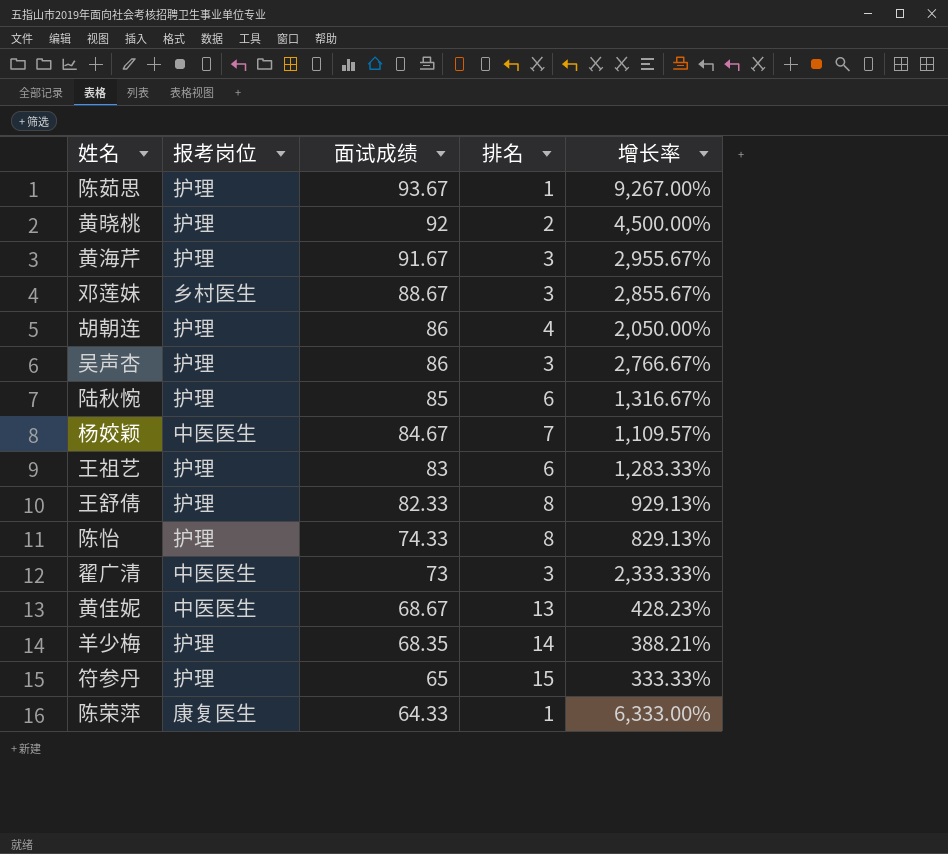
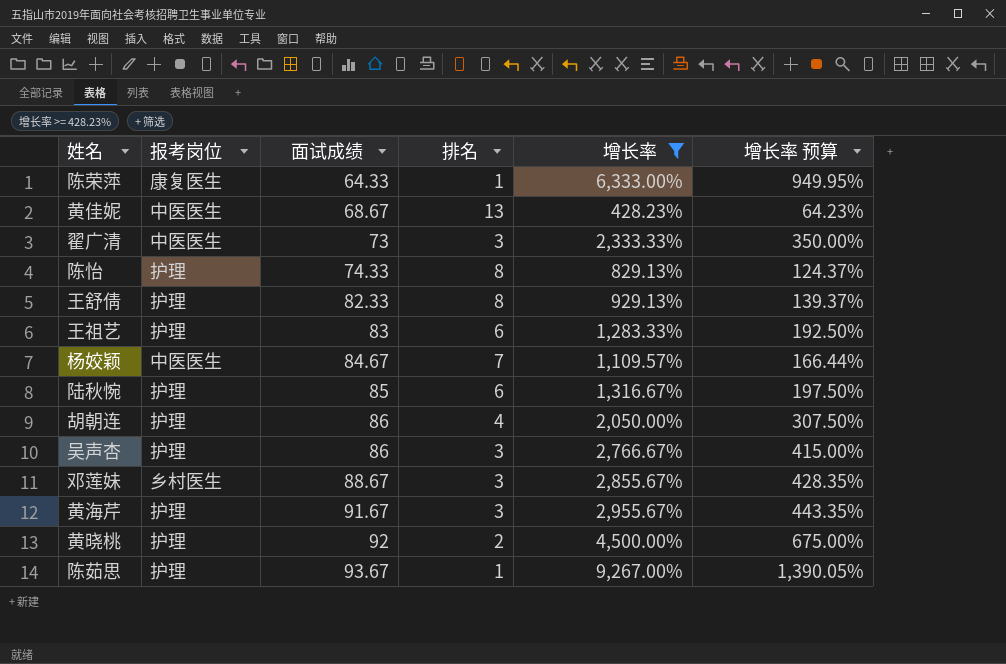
filter: none -> 增长率 >= 428.23%
row order: 面试成绩 descending -> 面试成绩 ascending
column 增长率 预算 | formula: none -> [增长率] * 0.15

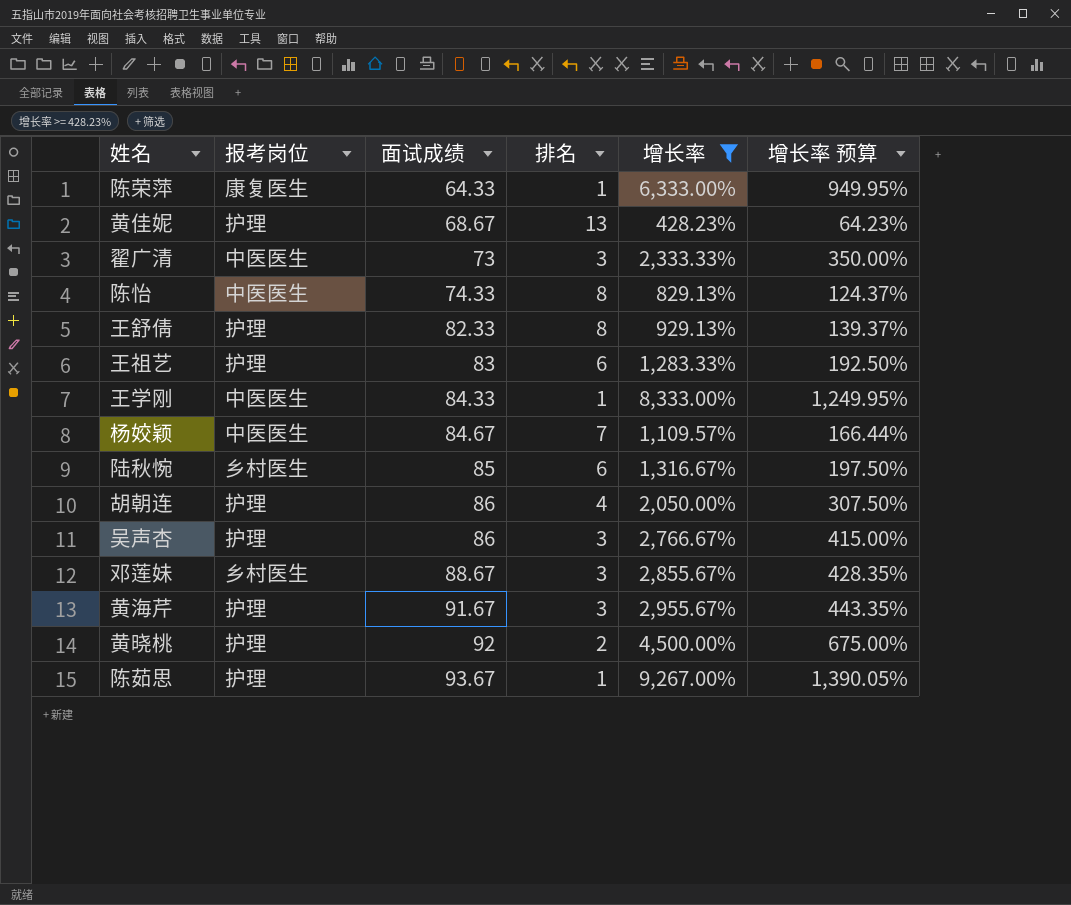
黄佳妮 | 报考岗位: 中医医生 -> 护理
陈怡 | 报考岗位: 护理 -> 中医医生
row 王学刚: none -> 中医医生 | 84.33 | 1 | 8,333.00% | 1,249.95%
陆秋惋 | 报考岗位: 护理 -> 乡村医生

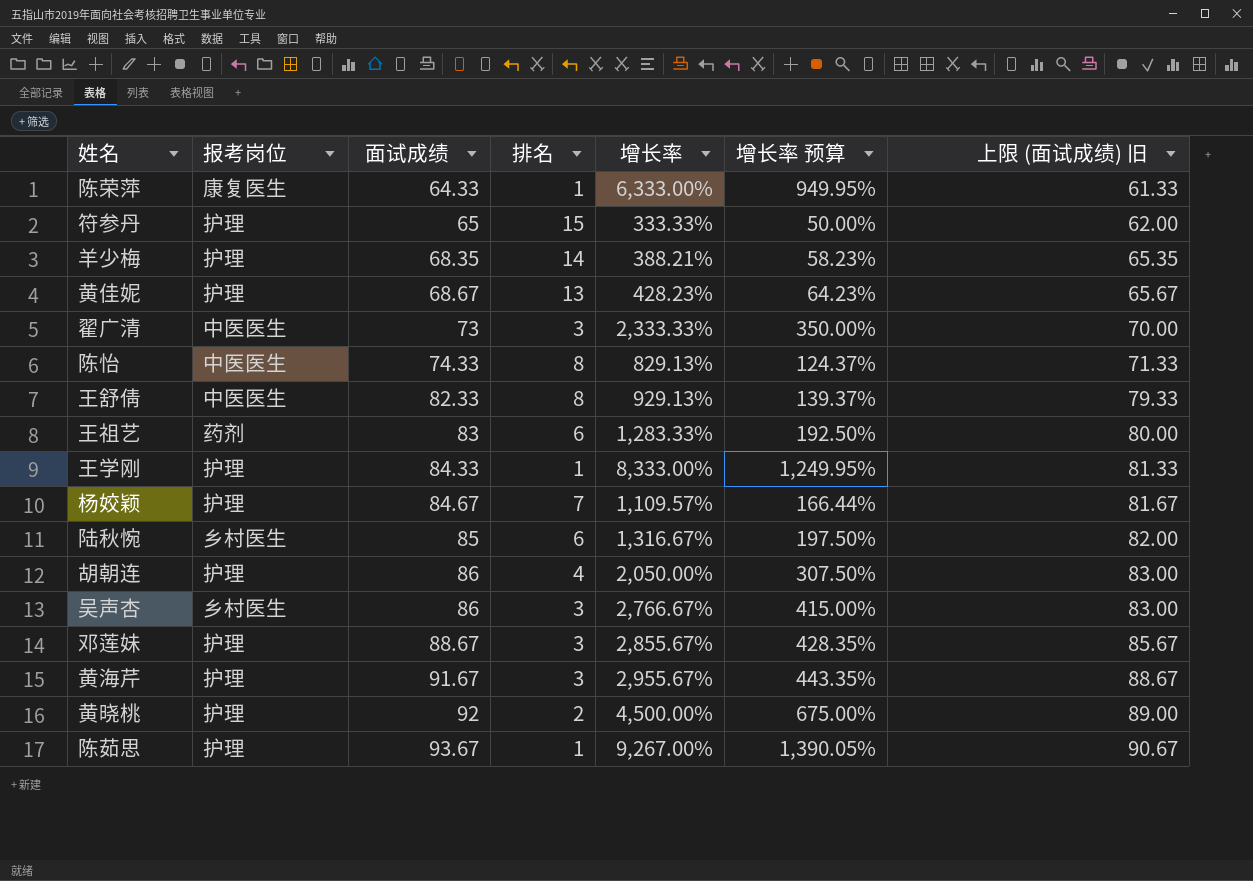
filter: 增长率 >= 428.23% -> none
column 上限 (面试成绩) 旧 | formula: none -> [面试成绩] - 3
王舒倩 | 报考岗位: 护理 -> 中医医生
王祖艺 | 报考岗位: 护理 -> 药剂
王学刚 | 报考岗位: 中医医生 -> 护理
杨姣颖 | 报考岗位: 中医医生 -> 护理
吴声杏 | 报考岗位: 护理 -> 乡村医生
邓莲妹 | 报考岗位: 乡村医生 -> 护理

